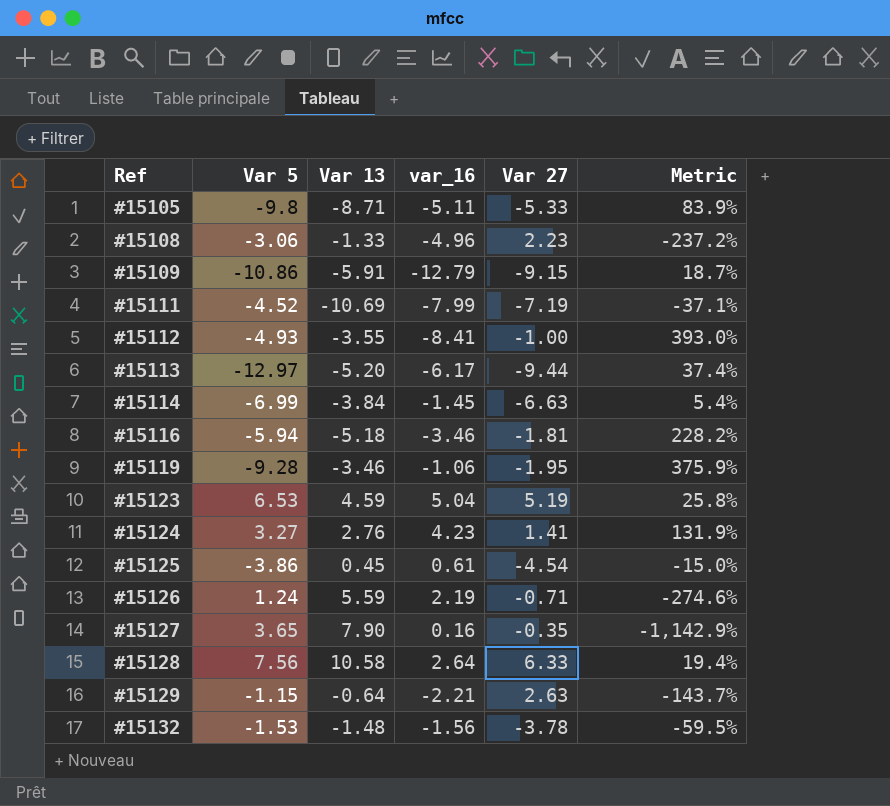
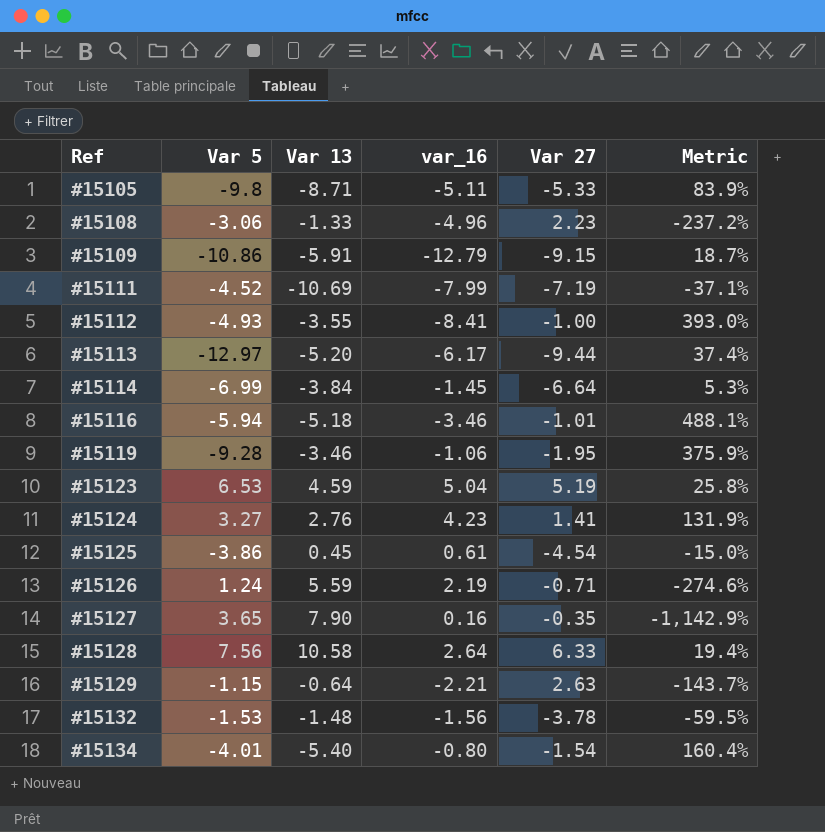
#15114 | Var 27: -6.63 -> -6.64
#15114 | Metric: 5.4% -> 5.3%
#15116 | Var 27: -1.81 -> -1.01
#15116 | Metric: 228.2% -> 488.1%
row #15134: none -> -4.01 | -5.40 | -0.80 | -1.54 | 160.4%

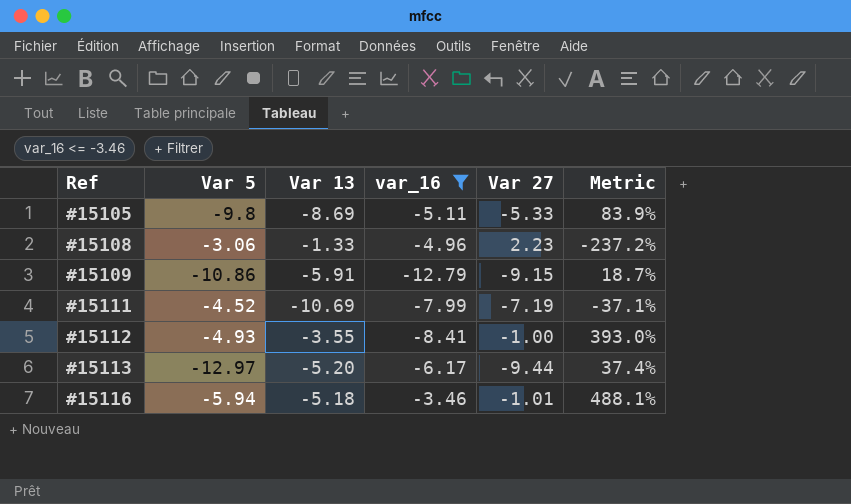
filter: none -> var_16 <= -3.46
#15105 | Var 13: -8.71 -> -8.69

